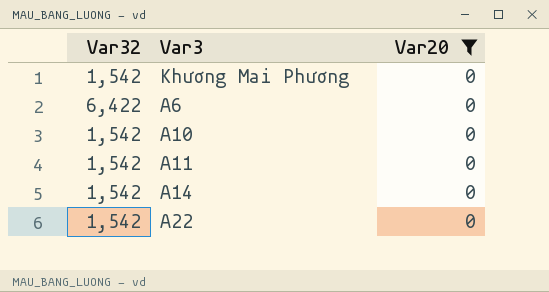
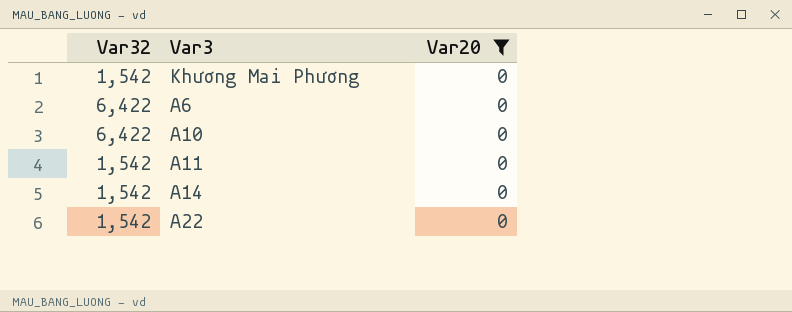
A10 | Var32: 1,542 -> 6,422

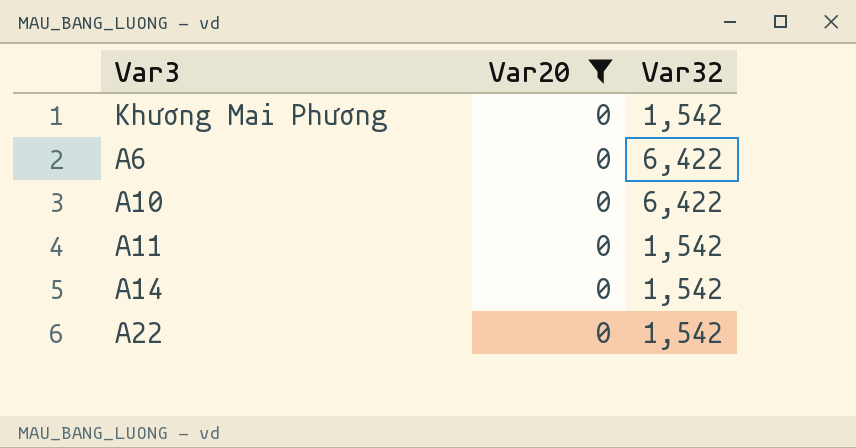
column Var32 | position: 1 -> 3

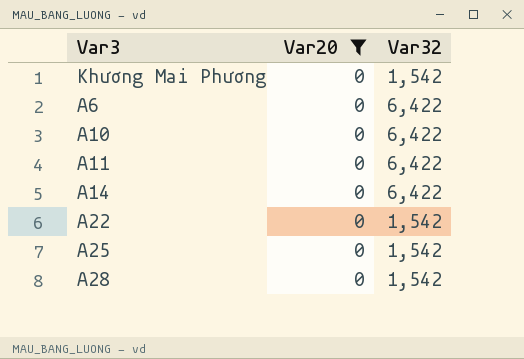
A11 | Var32: 1,542 -> 6,422
A14 | Var32: 1,542 -> 6,422
row A25: none -> 0 | 1,542
row A28: none -> 0 | 1,542

